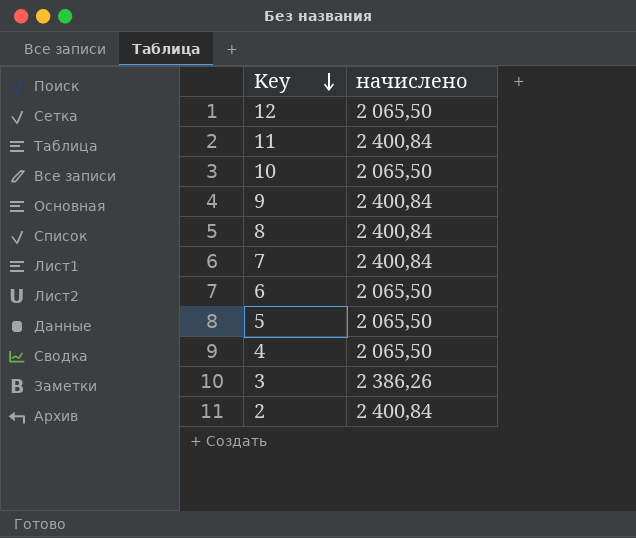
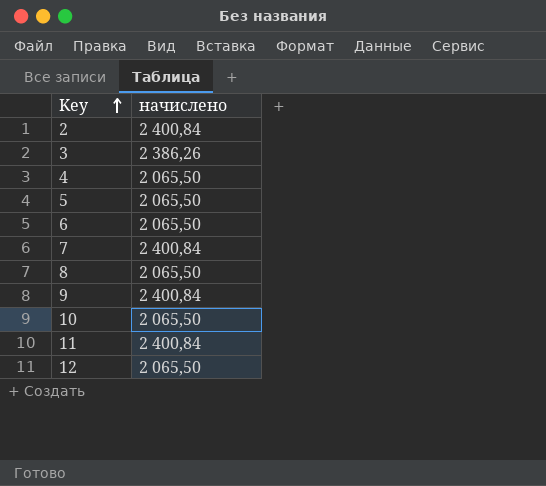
row order: Key descending -> Key ascending
8 | начислено: 2 400,84 -> 2 065,50

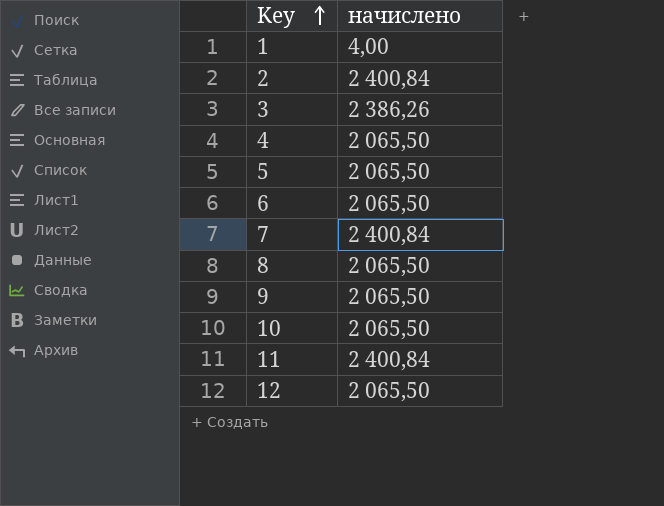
row 1: none -> 4,00
9 | начислено: 2 400,84 -> 2 065,50

